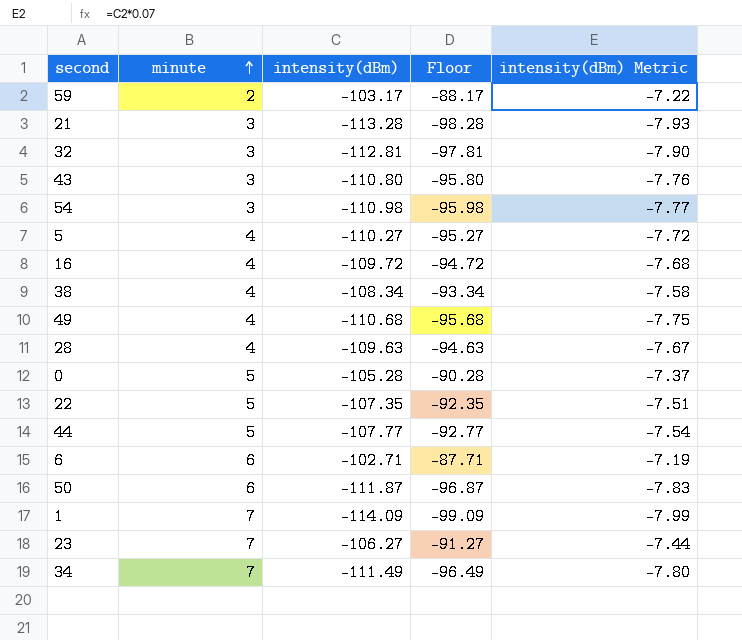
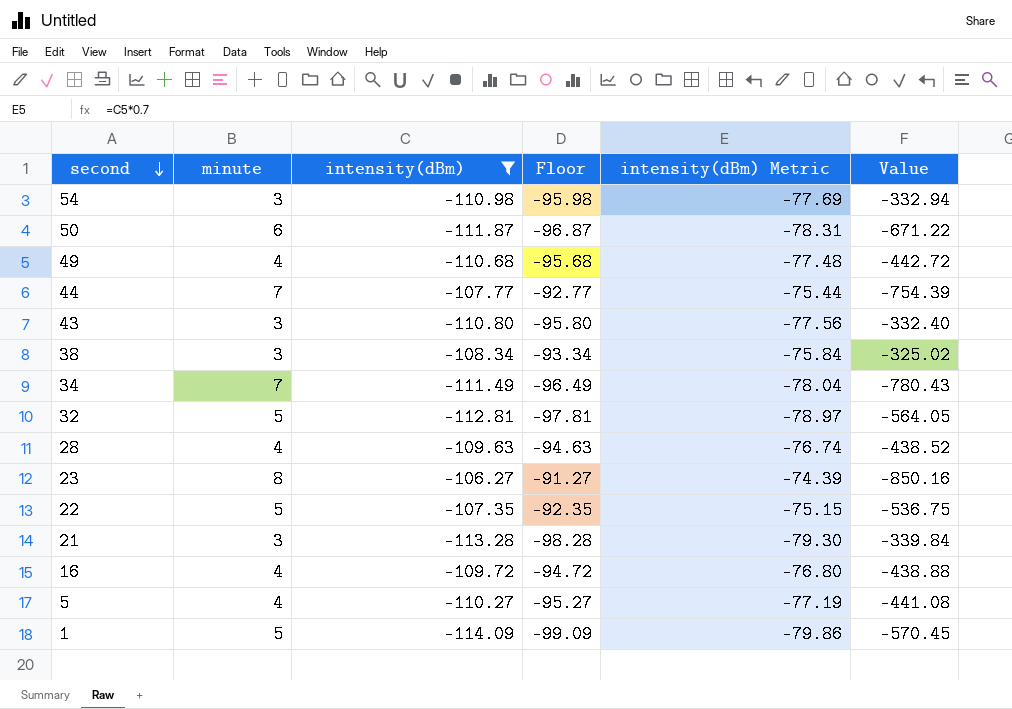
filter: none -> intensity(dBm) <= -106.27
row order: minute ascending -> second descending
column intensity(dBm) Metric | formula: [intensity(dBm)] * 0.07 -> [intensity(dBm)] * 0.7
column Value | formula: none -> [minute] * [intensity(dBm)]
44 | minute: 5 -> 7
38 | minute: 4 -> 3
32 | minute: 3 -> 5
23 | minute: 7 -> 8
1 | minute: 7 -> 5

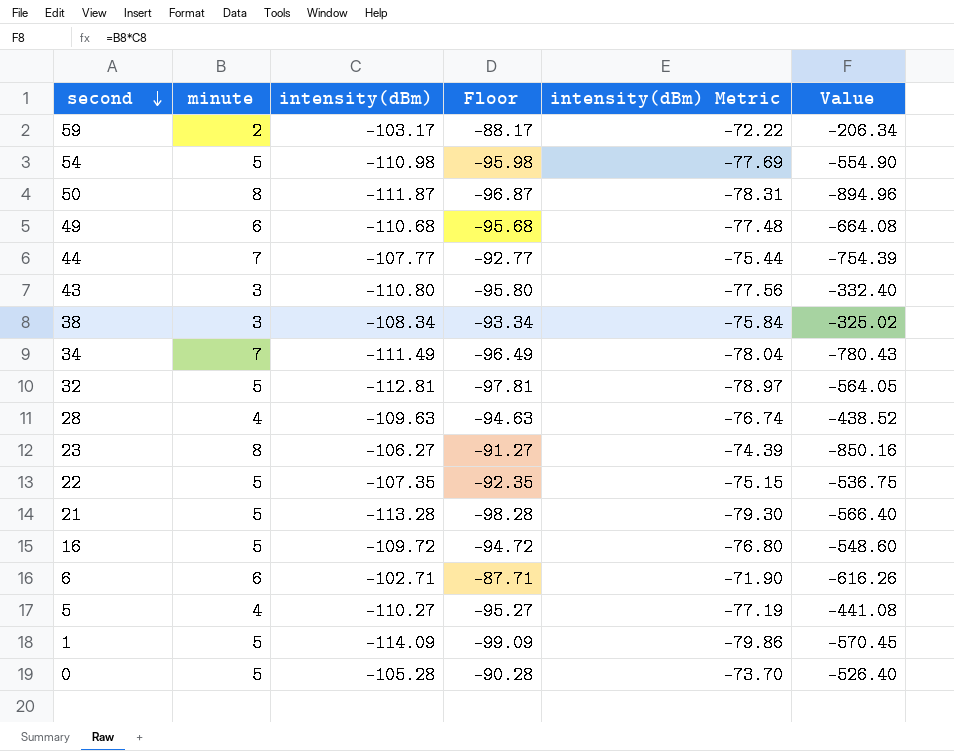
filter: intensity(dBm) <= -106.27 -> none
54 | minute: 3 -> 5
54 | Value: -332.94 -> -554.90
50 | minute: 6 -> 8
50 | Value: -671.22 -> -894.96
49 | minute: 4 -> 6
49 | Value: -442.72 -> -664.08
21 | minute: 3 -> 5
21 | Value: -339.84 -> -566.40
16 | minute: 4 -> 5
16 | Value: -438.88 -> -548.60

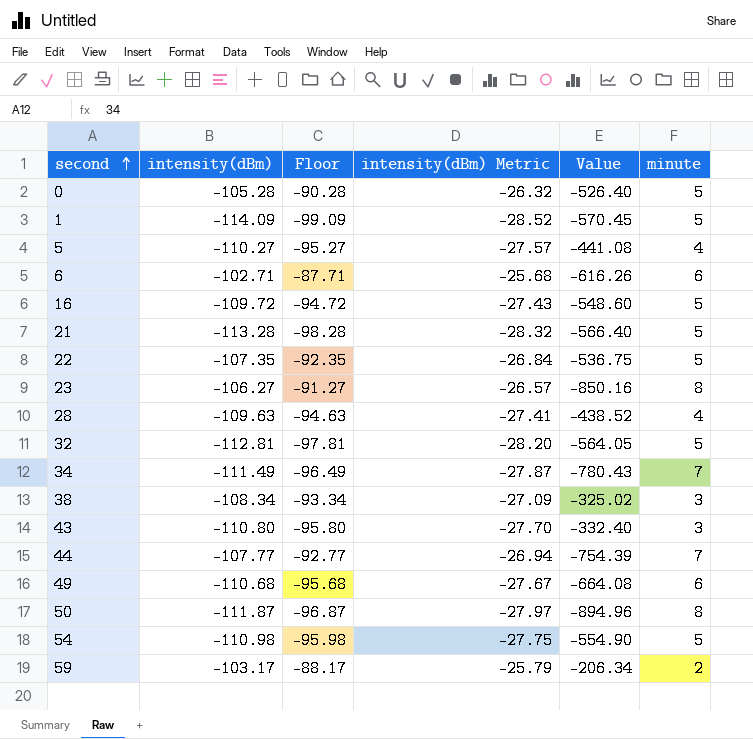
row order: second descending -> second ascending
column intensity(dBm) Metric | formula: [intensity(dBm)] * 0.7 -> [intensity(dBm)] * 0.25
column minute | position: 2 -> 6

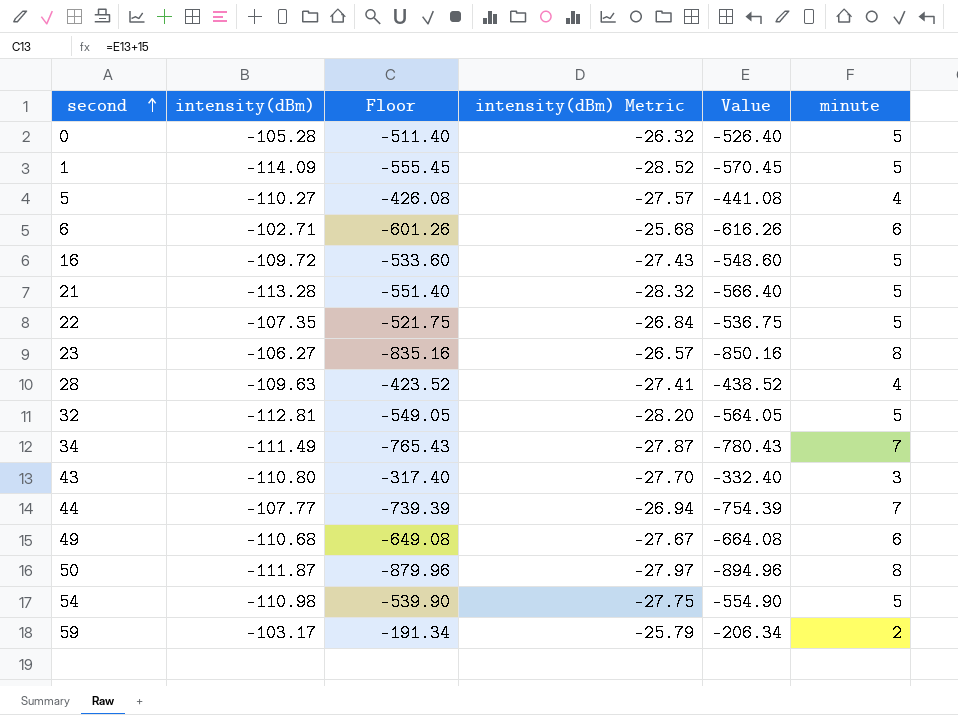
column Floor | formula: [intensity(dBm)] + 15 -> [Value] + 15
row 38: -108.34 | -93.34 | -27.09 | -325.02 | 3 -> none

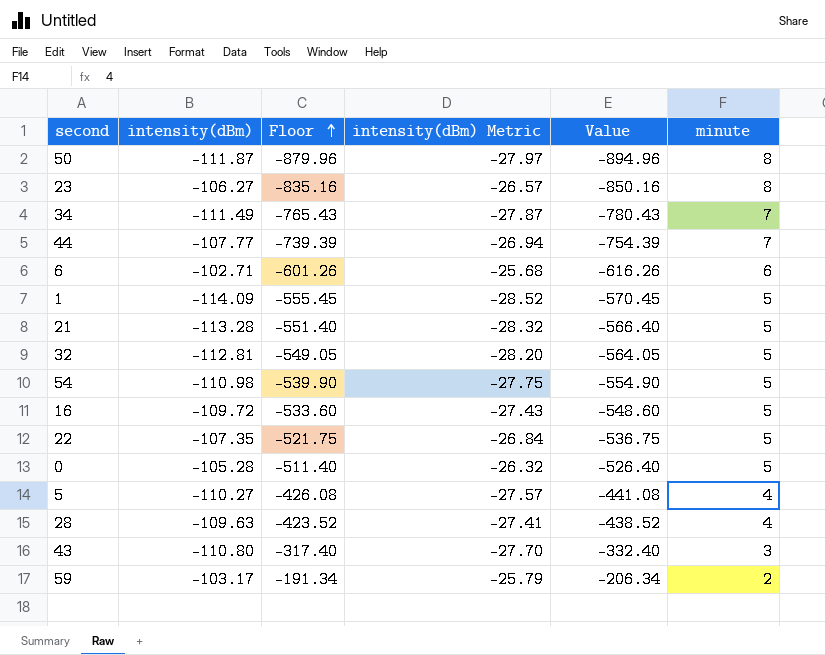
row order: second ascending -> Floor ascending
row 49: -110.68 | -649.08 | -27.67 | -664.08 | 6 -> none

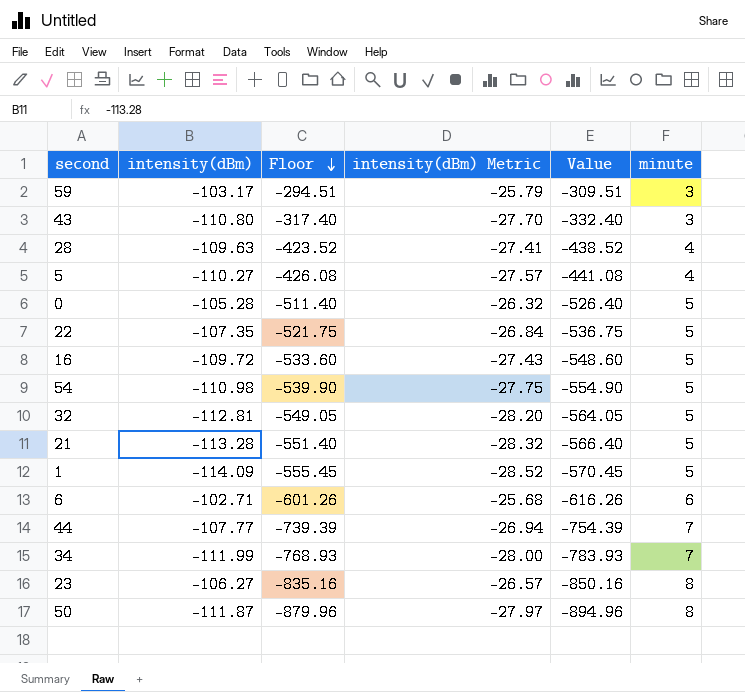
row order: Floor ascending -> Floor descending
59 | Floor: -191.34 -> -294.51
59 | Value: -206.34 -> -309.51
59 | minute: 2 -> 3
34 | intensity(dBm): -111.49 -> -111.99
34 | Floor: -765.43 -> -768.93
34 | intensity(dBm) Metric: -27.87 -> -28.00
34 | Value: -780.43 -> -783.93

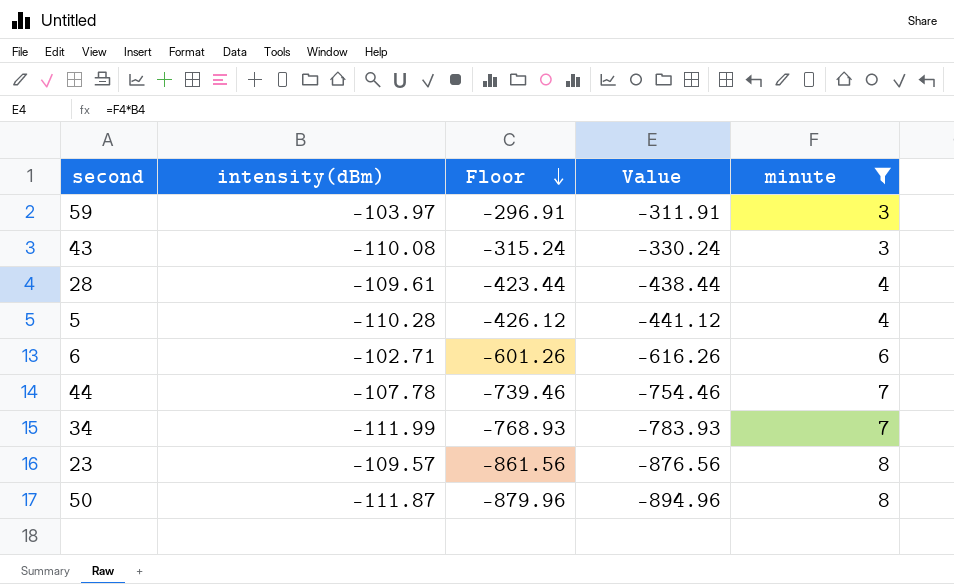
filter: none -> minute != 5
column intensity(dBm) Metric | formula: [intensity(dBm)] * 0.25 -> none
59 | intensity(dBm): -103.17 -> -103.97
59 | Floor: -294.51 -> -296.91
59 | Value: -309.51 -> -311.91
43 | intensity(dBm): -110.80 -> -110.08
43 | Floor: -317.40 -> -315.24
43 | Value: -332.40 -> -330.24
28 | intensity(dBm): -109.63 -> -109.61
28 | Floor: -423.52 -> -423.44
28 | Value: -438.52 -> -438.44
5 | intensity(dBm): -110.27 -> -110.28
5 | Floor: -426.08 -> -426.12
5 | Value: -441.08 -> -441.12
44 | intensity(dBm): -107.77 -> -107.78
44 | Floor: -739.39 -> -739.46
44 | Value: -754.39 -> -754.46
23 | intensity(dBm): -106.27 -> -109.57
23 | Floor: -835.16 -> -861.56
23 | Value: -850.16 -> -876.56

